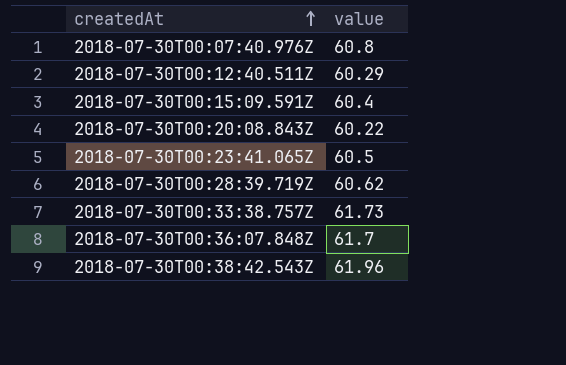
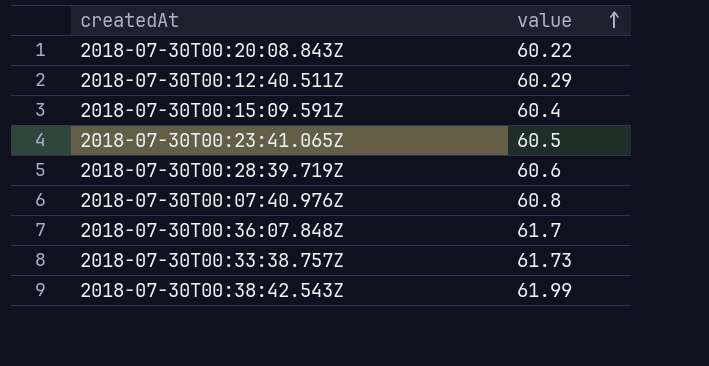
row order: createdAt ascending -> value ascending
2018-07-30T00:28:39.719Z | value: 60.62 -> 60.6
2018-07-30T00:38:42.543Z | value: 61.96 -> 61.99

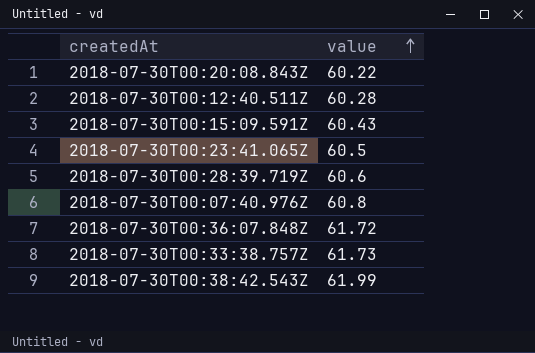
2018-07-30T00:12:40.511Z | value: 60.29 -> 60.28
2018-07-30T00:15:09.591Z | value: 60.4 -> 60.43
2018-07-30T00:36:07.848Z | value: 61.7 -> 61.72

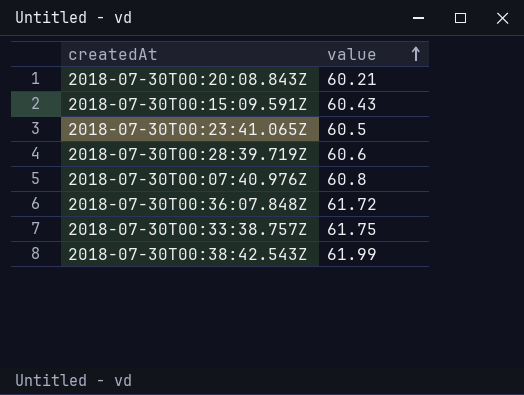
row 2018-07-30T00:12:40.511Z: 60.28 -> none
2018-07-30T00:20:08.843Z | value: 60.22 -> 60.21
2018-07-30T00:33:38.757Z | value: 61.73 -> 61.75

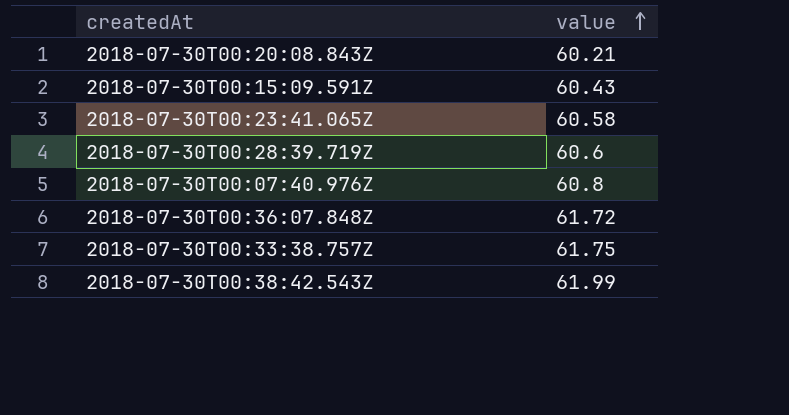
2018-07-30T00:23:41.065Z | value: 60.5 -> 60.58

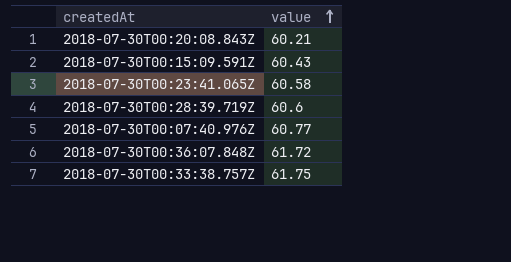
row 2018-07-30T00:38:42.543Z: 61.99 -> none
2018-07-30T00:07:40.976Z | value: 60.8 -> 60.77

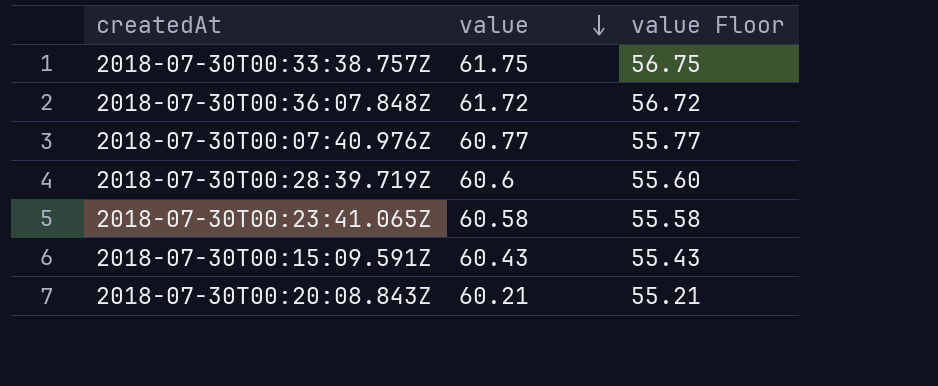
row order: value ascending -> value descending
column value Floor | formula: none -> [value] - 5

